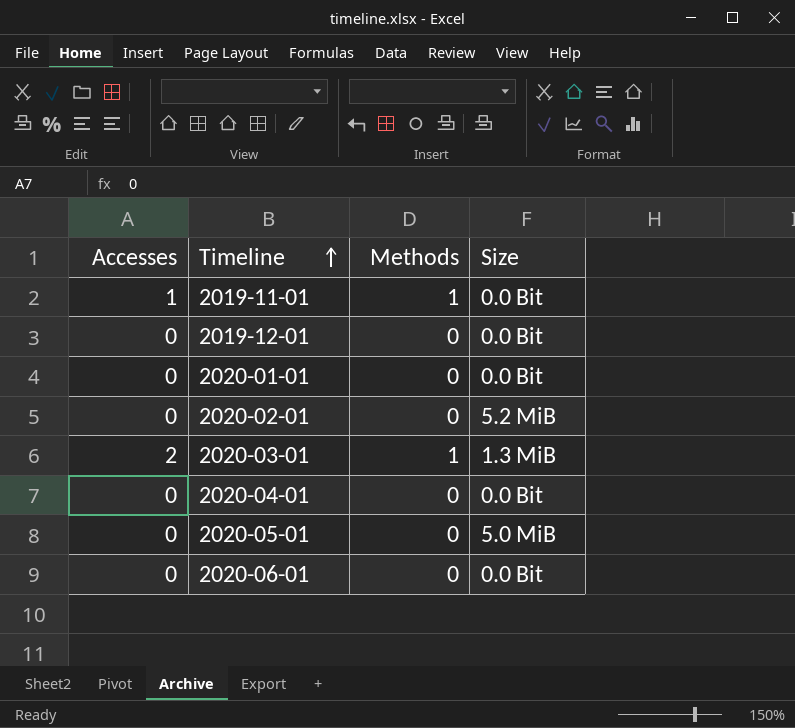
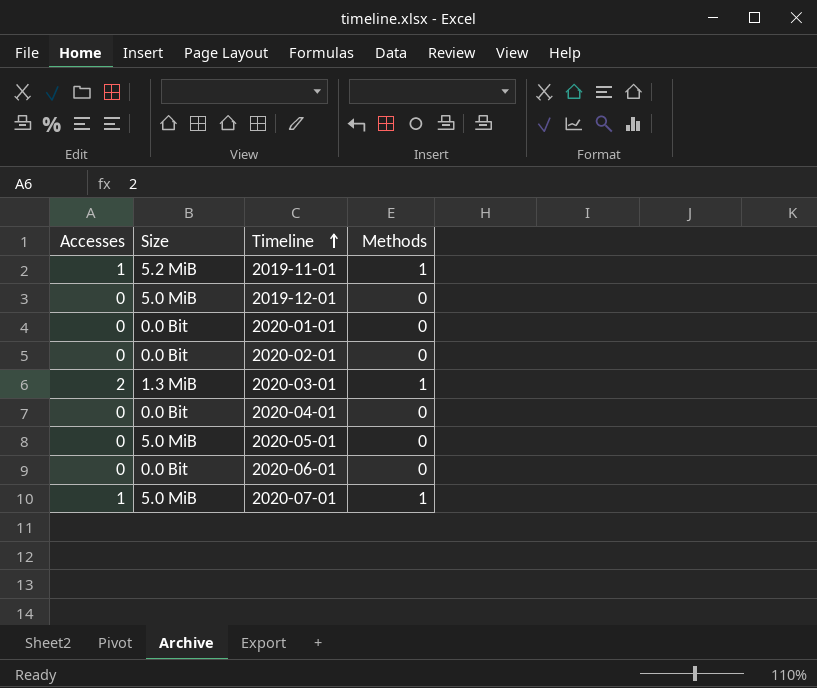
column Size | position: 4 -> 2
2019-11-01 | Size: 0.0 Bit -> 5.2 MiB
2019-12-01 | Size: 0.0 Bit -> 5.0 MiB
2020-02-01 | Size: 5.2 MiB -> 0.0 Bit
row 2020-07-01: none -> 1 | 5.0 MiB | 1

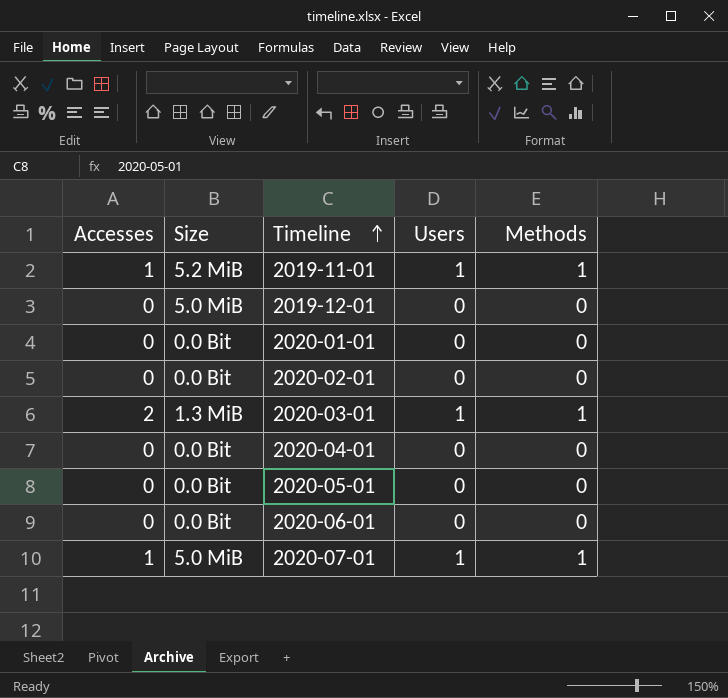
column Users | position: none -> 4
2020-05-01 | Size: 5.0 MiB -> 0.0 Bit

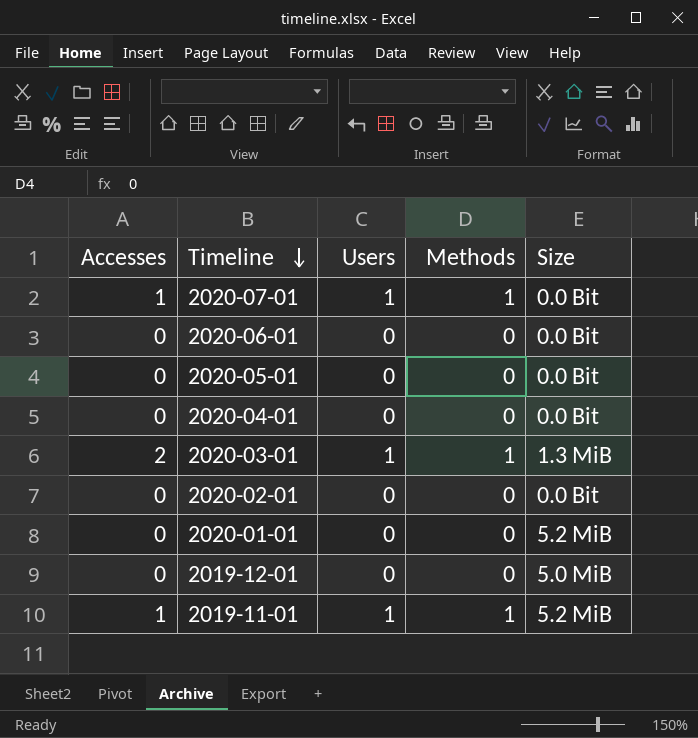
row order: Timeline ascending -> Timeline descending
column Size | position: 2 -> 5
2020-07-01 | Size: 5.0 MiB -> 0.0 Bit
2020-01-01 | Size: 0.0 Bit -> 5.2 MiB

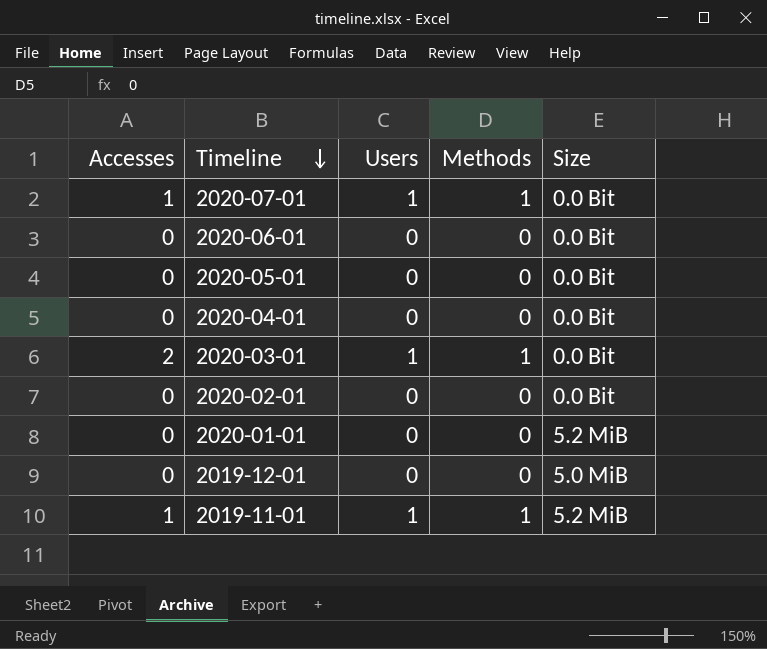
2020-03-01 | Size: 1.3 MiB -> 0.0 Bit

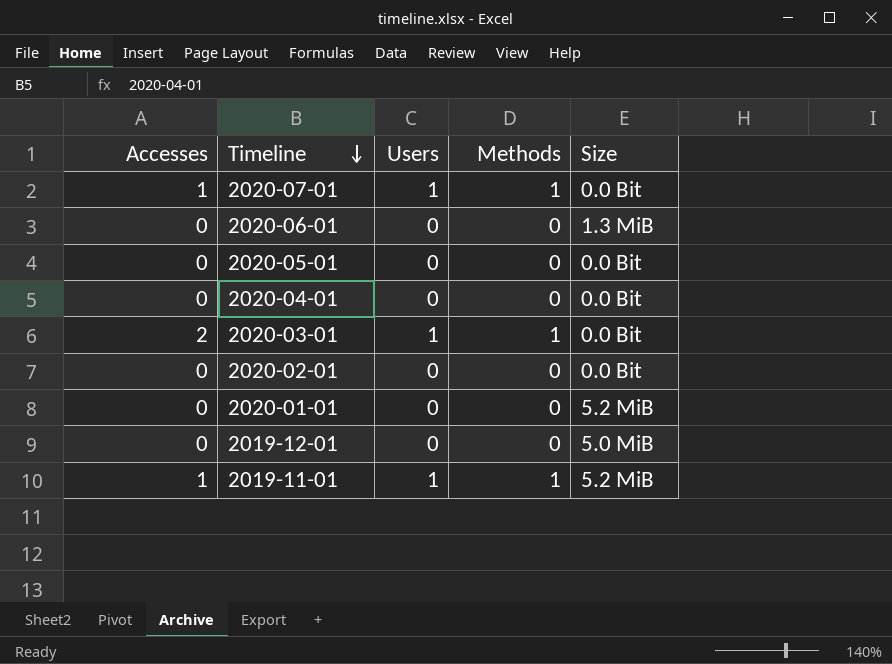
2020-06-01 | Size: 0.0 Bit -> 1.3 MiB

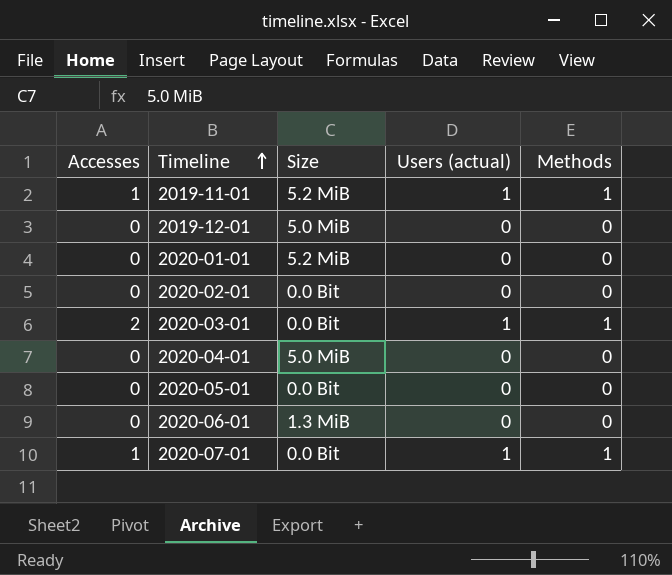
row order: Timeline descending -> Timeline ascending
column Size | position: 5 -> 3
column name: Users -> Users (actual)
2020-04-01 | Size: 0.0 Bit -> 5.0 MiB

